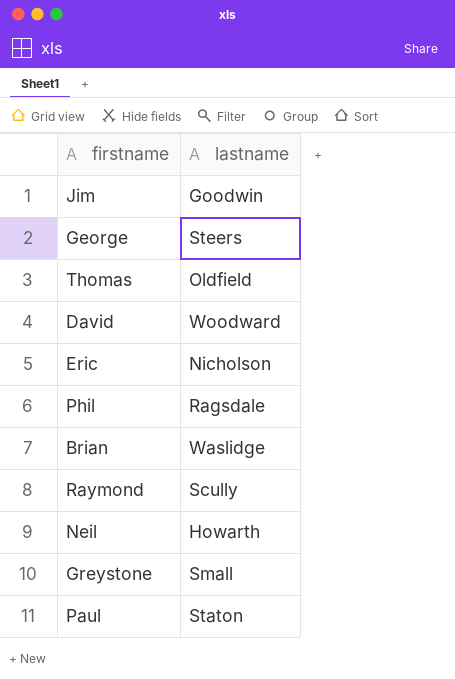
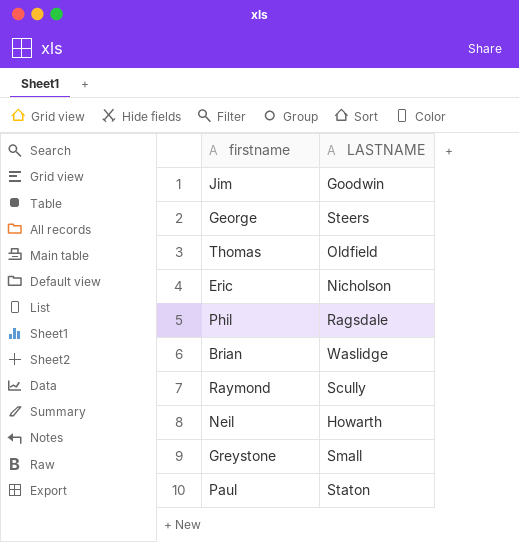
column name: lastname -> LASTNAME
row David: Woodward -> none

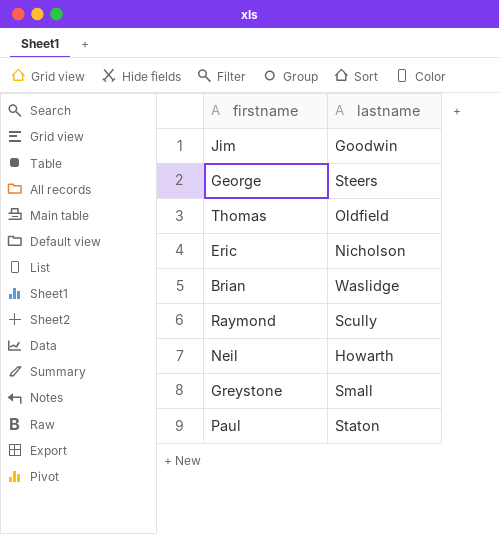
column name: LASTNAME -> lastname
row Phil: Ragsdale -> none

